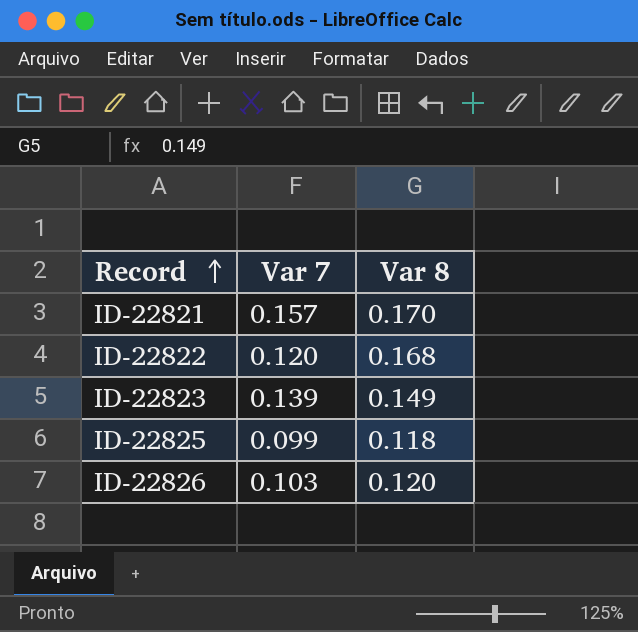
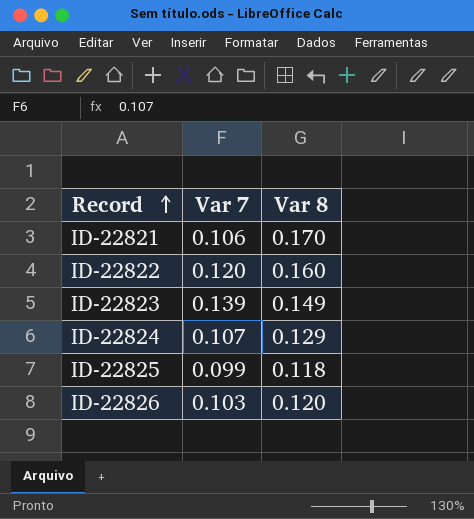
ID-22821 | Var 7: 0.157 -> 0.106
ID-22822 | Var 8: 0.168 -> 0.160
row ID-22824: none -> 0.107 | 0.129

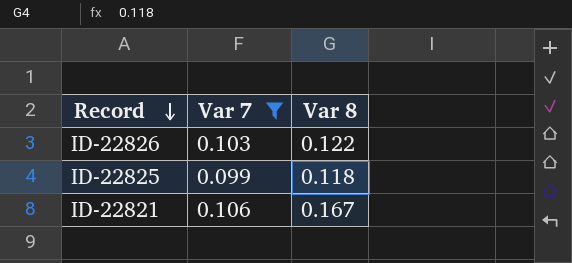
filter: none -> Var 7 <= 0.106
row order: Record ascending -> Record descending
ID-22826 | Var 8: 0.120 -> 0.122
ID-22821 | Var 8: 0.170 -> 0.167

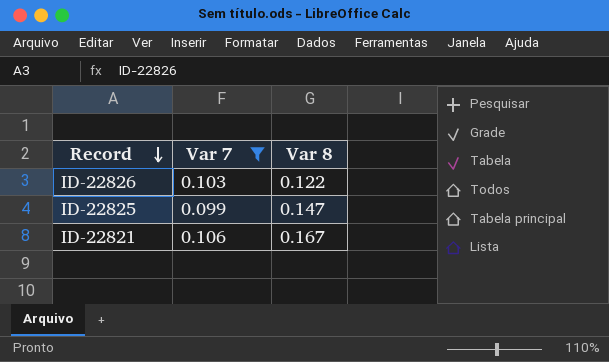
ID-22825 | Var 8: 0.118 -> 0.147

